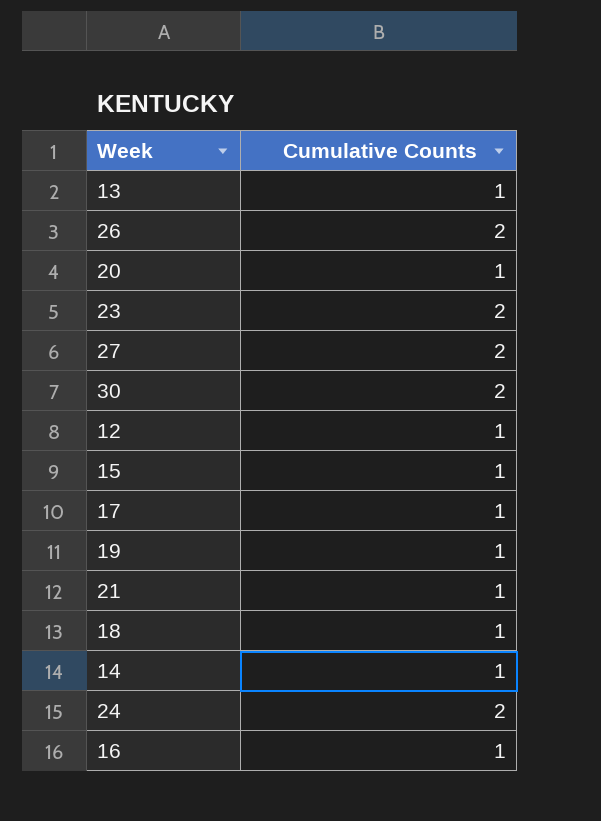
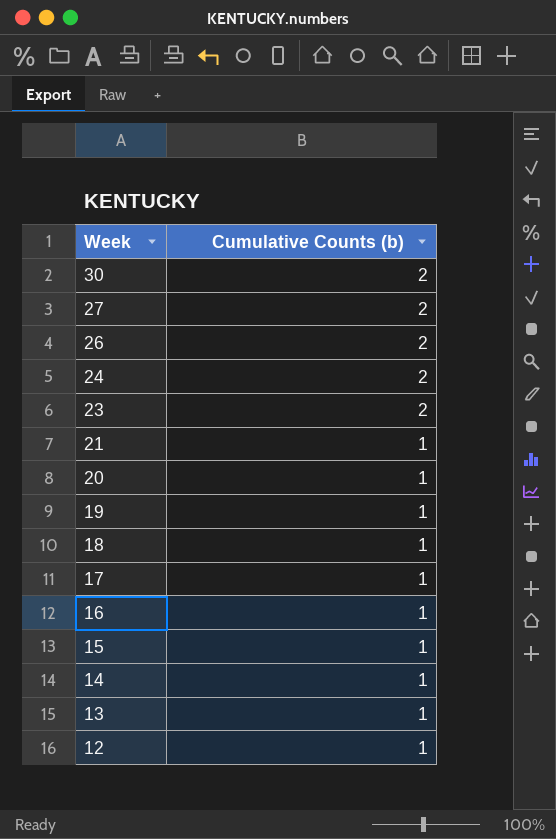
row order: none -> Week descending
column name: Cumulative Counts -> Cumulative Counts (b)

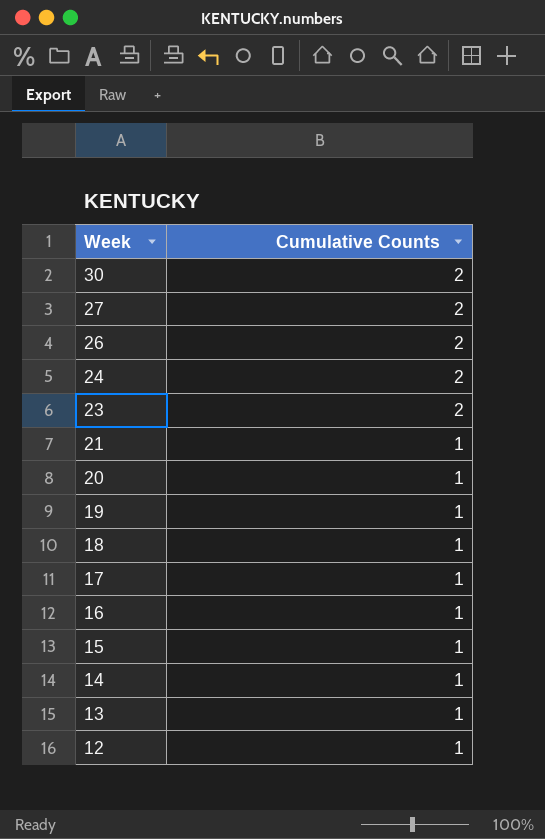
column name: Cumulative Counts (b) -> Cumulative Counts

